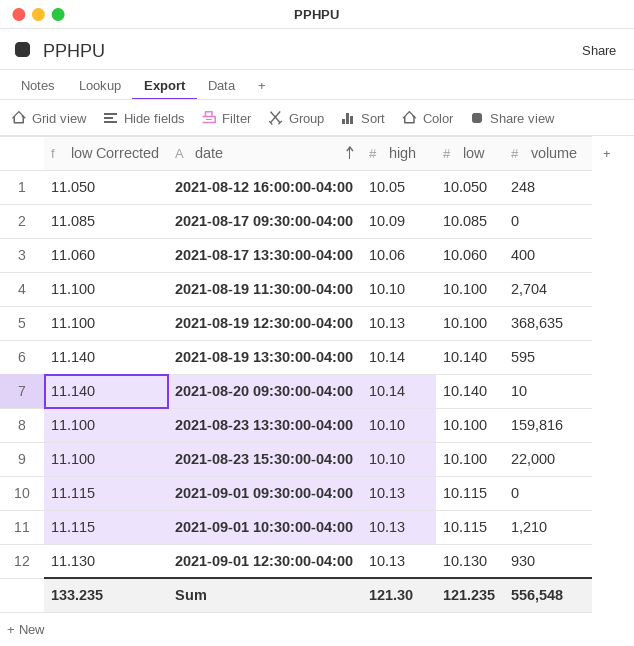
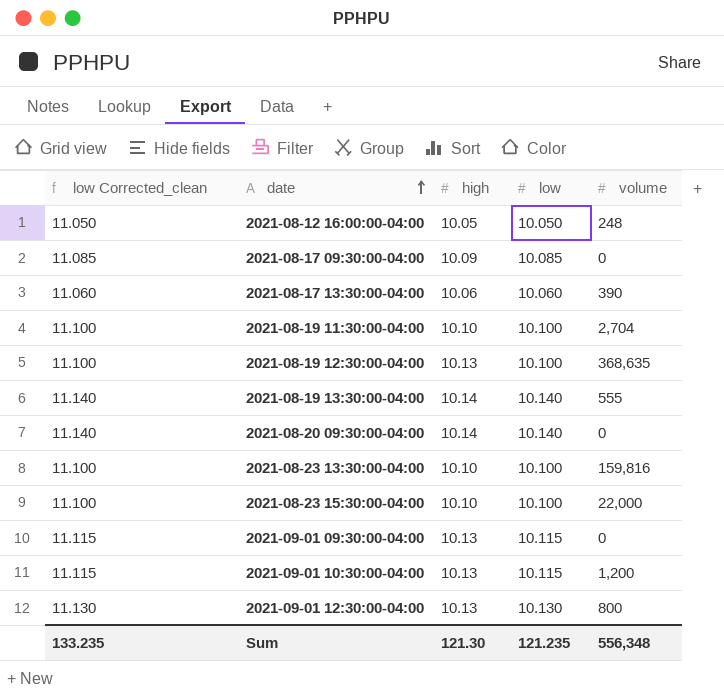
column name: low Corrected -> low Corrected_clean
2021-08-17 13:30:00-04:00 | volume: 400 -> 390
2021-08-19 13:30:00-04:00 | volume: 595 -> 555
2021-08-20 09:30:00-04:00 | volume: 10 -> 0
2021-09-01 10:30:00-04:00 | volume: 1,210 -> 1,200
2021-09-01 12:30:00-04:00 | volume: 930 -> 800
Sum | volume: 556,548 -> 556,348

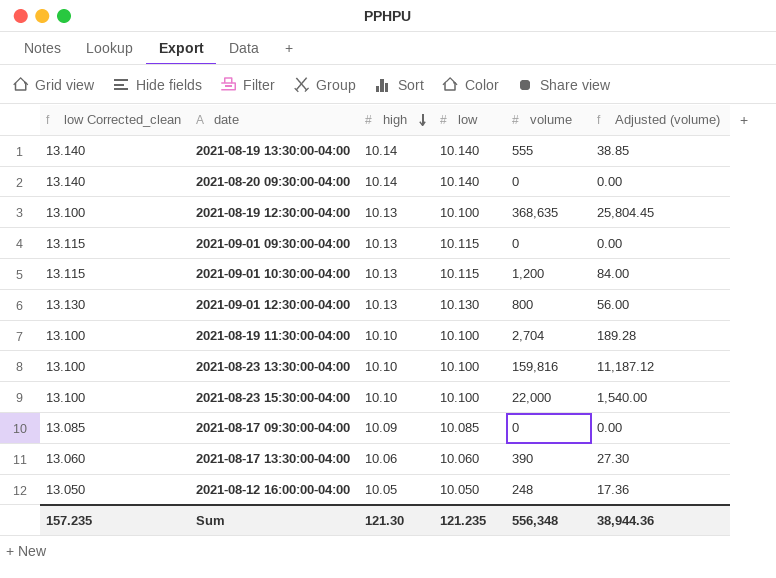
row order: date ascending -> high descending
column low Corrected_clean | formula: [low] + 1 -> [low] + 3
column Adjusted (volume) | formula: none -> [volume] * 0.07
Sum | low Corrected_clean: 133.235 -> 157.235

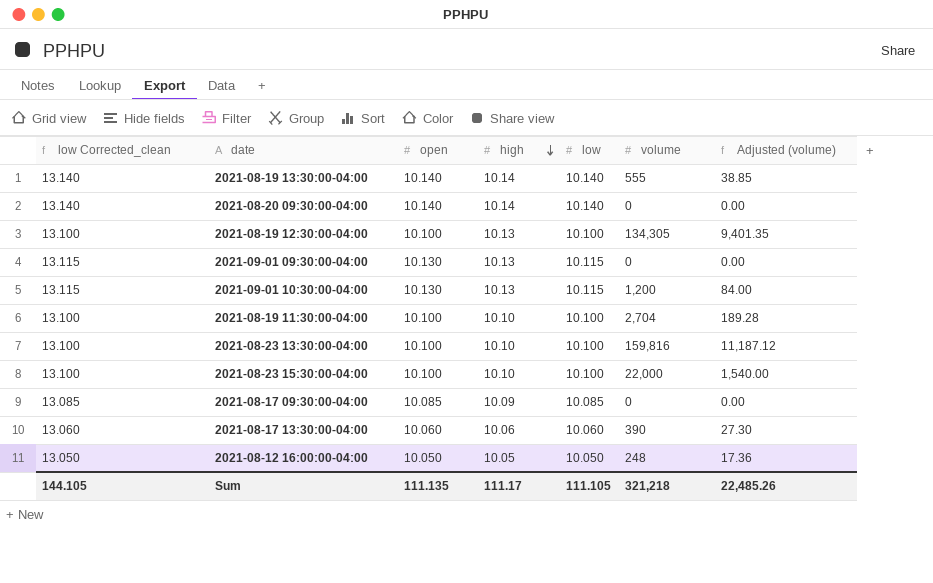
column open | position: none -> 3
row 2021-09-01 12:30:00-04:00: 13.130 | 10.13 | 10.130 | 800 | 56.00 -> none
2021-08-19 12:30:00-04:00 | volume: 368,635 -> 134,305
2021-08-19 12:30:00-04:00 | Adjusted (volume): 25,804.45 -> 9,401.35
Sum | low Corrected_clean: 157.235 -> 144.105
Sum | high: 121.30 -> 111.17
Sum | low: 121.235 -> 111.105
Sum | volume: 556,348 -> 321,218
Sum | Adjusted (volume): 38,944.36 -> 22,485.26

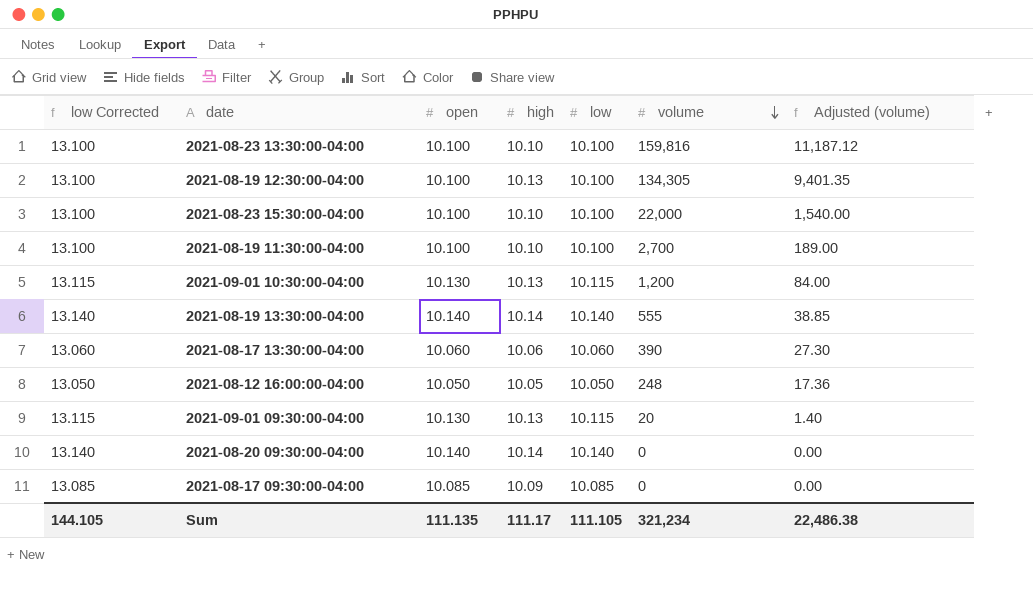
row order: high descending -> volume descending
column name: low Corrected_clean -> low Corrected
2021-08-19 11:30:00-04:00 | volume: 2,704 -> 2,700
2021-08-19 11:30:00-04:00 | Adjusted (volume): 189.28 -> 189.00
2021-09-01 09:30:00-04:00 | volume: 0 -> 20
2021-09-01 09:30:00-04:00 | Adjusted (volume): 0.00 -> 1.40
Sum | volume: 321,218 -> 321,234
Sum | Adjusted (volume): 22,485.26 -> 22,486.38

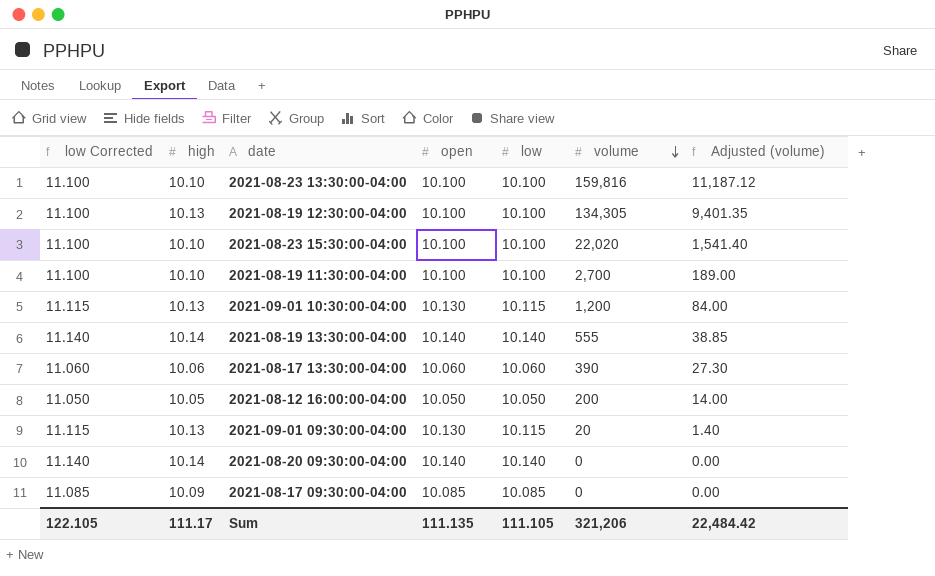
column low Corrected | formula: [low] + 3 -> [low] + 1
column high | position: 4 -> 2
2021-08-23 15:30:00-04:00 | volume: 22,000 -> 22,020
2021-08-23 15:30:00-04:00 | Adjusted (volume): 1,540.00 -> 1,541.40
2021-08-12 16:00:00-04:00 | volume: 248 -> 200
2021-08-12 16:00:00-04:00 | Adjusted (volume): 17.36 -> 14.00
Sum | low Corrected: 144.105 -> 122.105
Sum | volume: 321,234 -> 321,206
Sum | Adjusted (volume): 22,486.38 -> 22,484.42

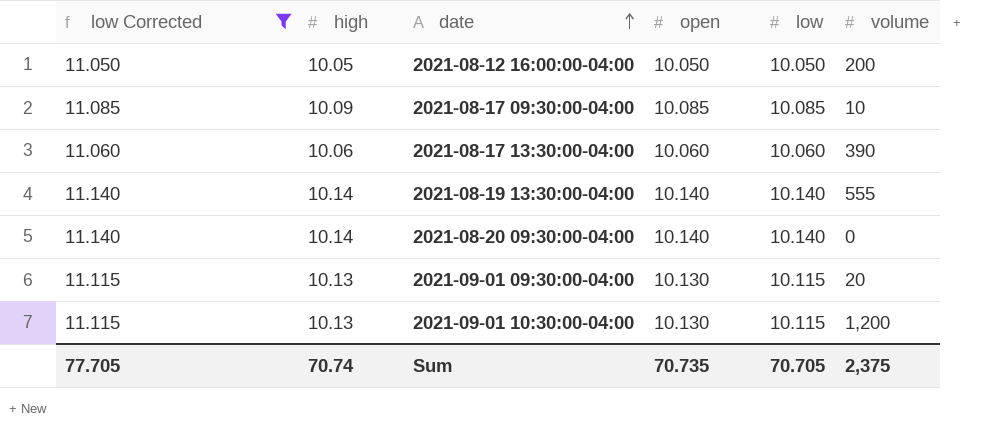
filter: none -> low Corrected != 11.100
row order: volume descending -> date ascending
column Adjusted (volume) | formula: [volume] * 0.07 -> none
2021-08-17 09:30:00-04:00 | volume: 0 -> 10
Sum | low Corrected: 122.105 -> 77.705
Sum | high: 111.17 -> 70.74
Sum | open: 111.135 -> 70.735
Sum | low: 111.105 -> 70.705
Sum | volume: 321,206 -> 2,375

